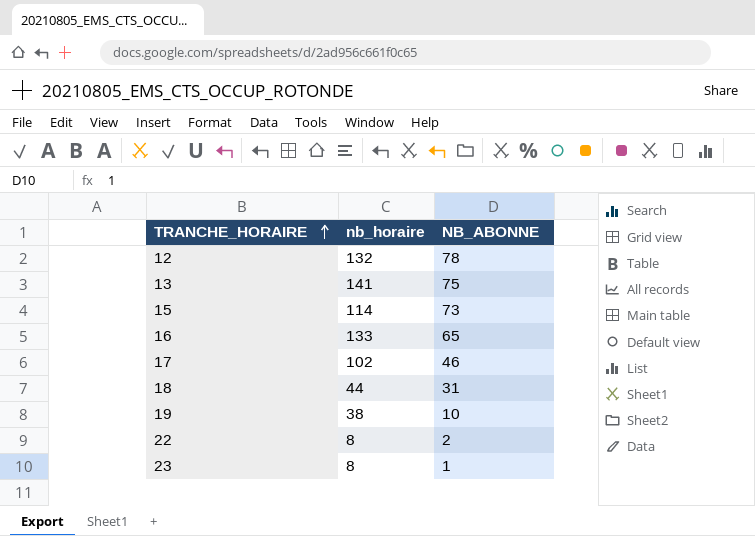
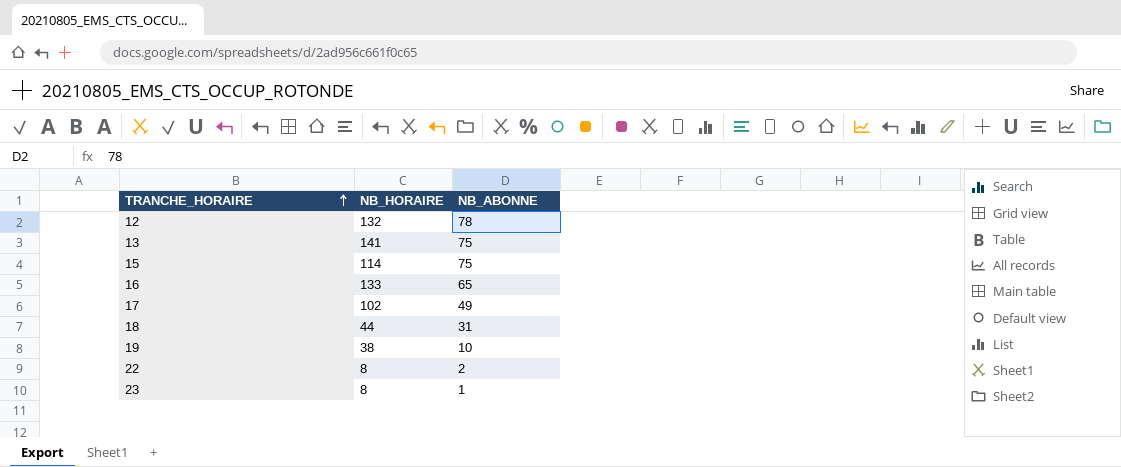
column name: nb_horaire -> NB_HORAIRE
15 | NB_ABONNE: 73 -> 75
17 | NB_ABONNE: 46 -> 49

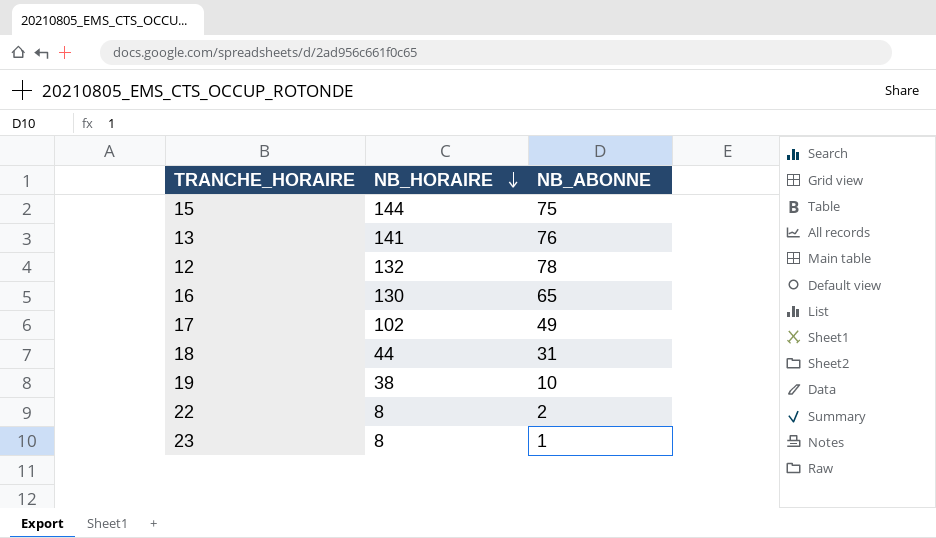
row order: TRANCHE_HORAIRE ascending -> NB_HORAIRE descending
15 | NB_HORAIRE: 114 -> 144
13 | NB_ABONNE: 75 -> 76
16 | NB_HORAIRE: 133 -> 130

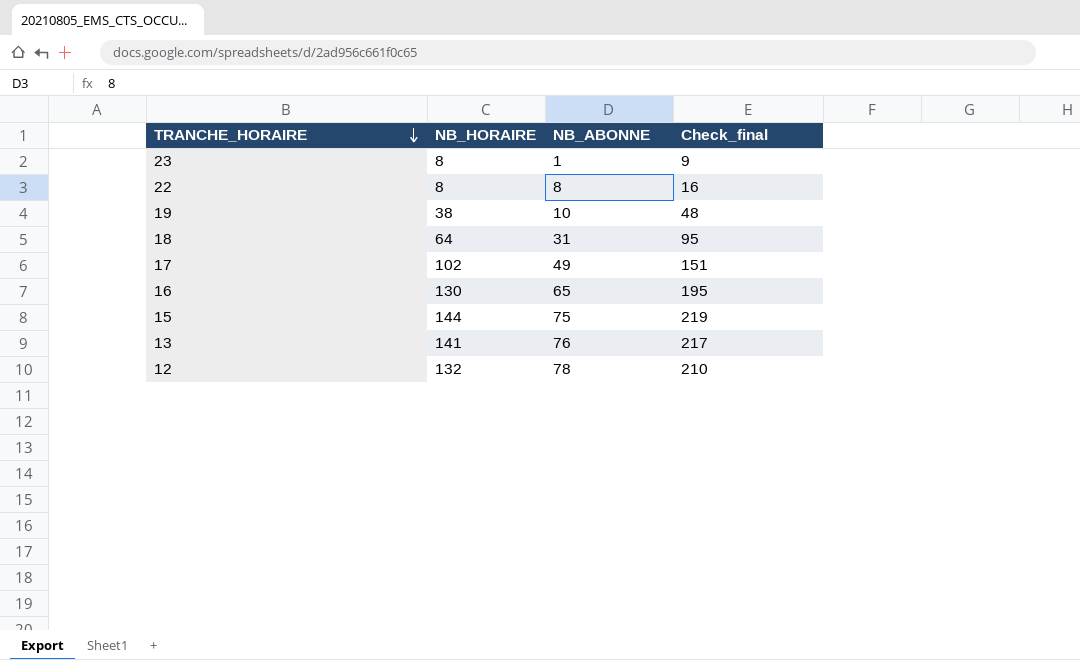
row order: NB_HORAIRE descending -> TRANCHE_HORAIRE descending
column Check_final | formula: none -> [NB_HORAIRE] + [NB_ABONNE]
22 | NB_ABONNE: 2 -> 8
18 | NB_HORAIRE: 44 -> 64

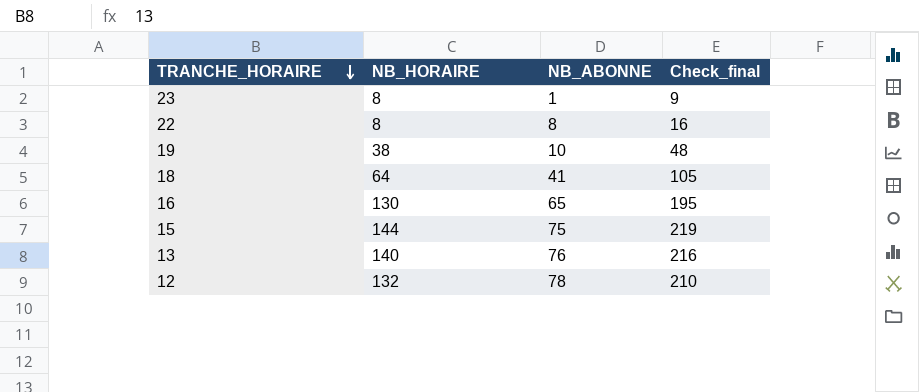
row 17: 102 | 49 | 151 -> none
18 | NB_ABONNE: 31 -> 41
18 | Check_final: 95 -> 105
13 | NB_HORAIRE: 141 -> 140
13 | Check_final: 217 -> 216

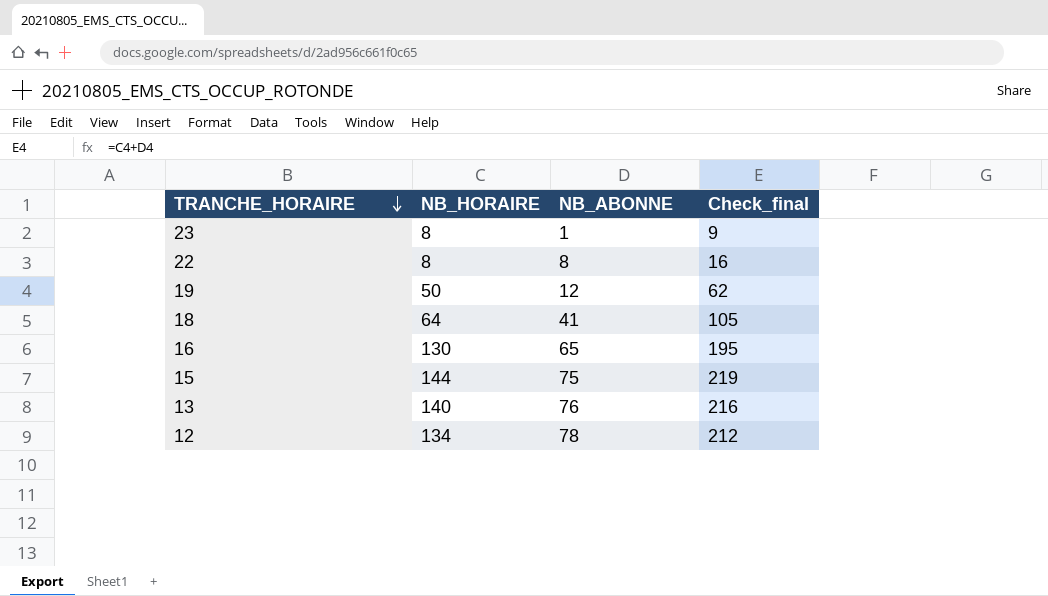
19 | NB_HORAIRE: 38 -> 50
19 | NB_ABONNE: 10 -> 12
19 | Check_final: 48 -> 62
12 | NB_HORAIRE: 132 -> 134
12 | Check_final: 210 -> 212

